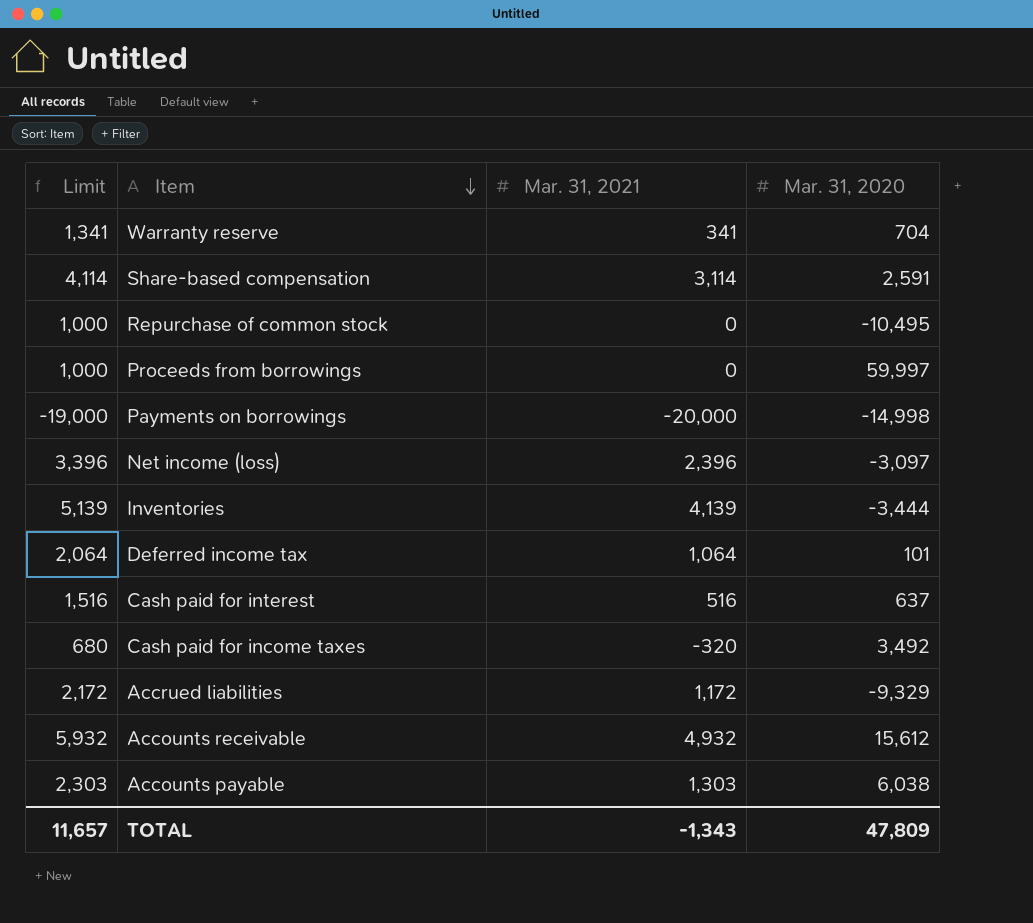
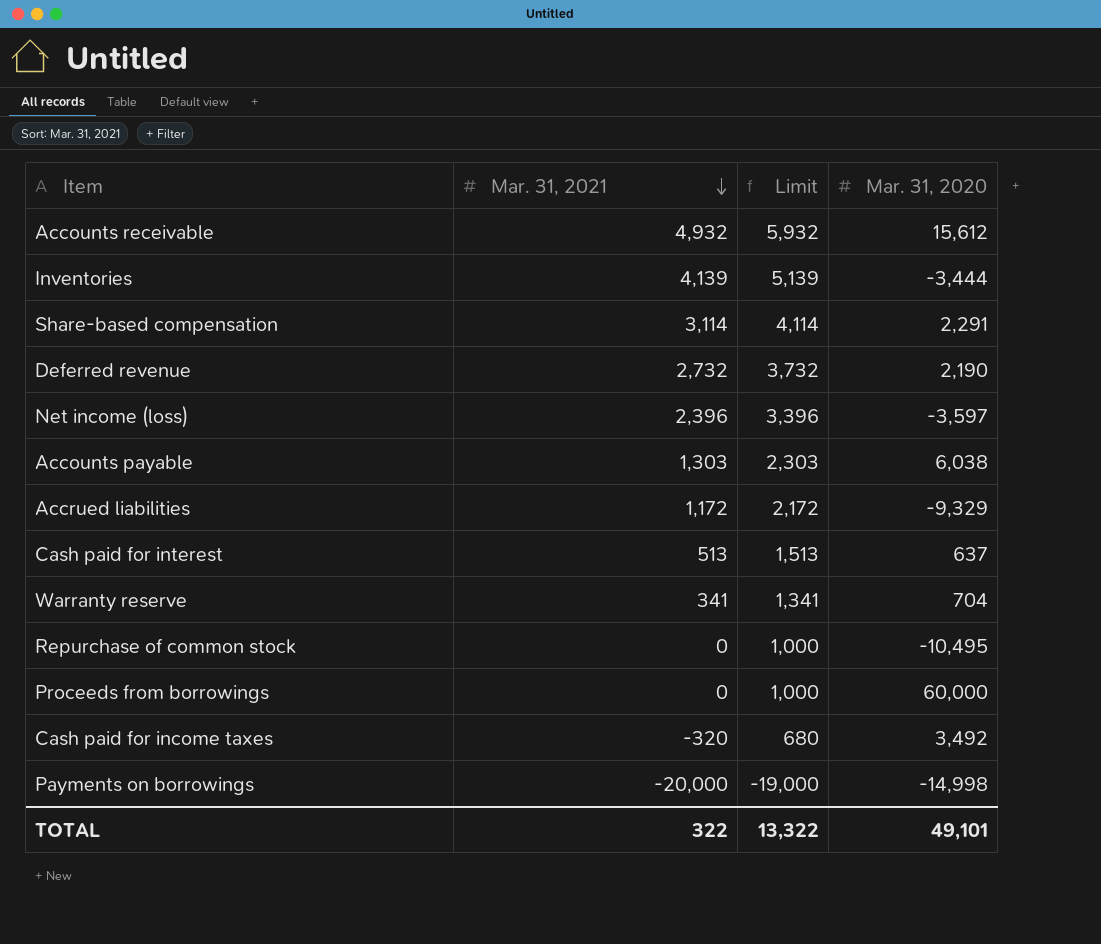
row order: Item descending -> Mar. 31, 2021 descending
column Limit | position: 1 -> 3
row Deferred income tax: 2,064 | 1,064 | 101 -> none
Share-based compensation | Mar. 31, 2020: 2,591 -> 2,291
row Deferred revenue: none -> 2,732 | 3,732 | 2,190
Net income (loss) | Mar. 31, 2020: -3,097 -> -3,597
Cash paid for interest | Mar. 31, 2021: 516 -> 513
Cash paid for interest | Limit: 1,516 -> 1,513
Proceeds from borrowings | Mar. 31, 2020: 59,997 -> 60,000
TOTAL | Mar. 31, 2021: -1,343 -> 322
TOTAL | Limit: 11,657 -> 13,322
TOTAL | Mar. 31, 2020: 47,809 -> 49,101

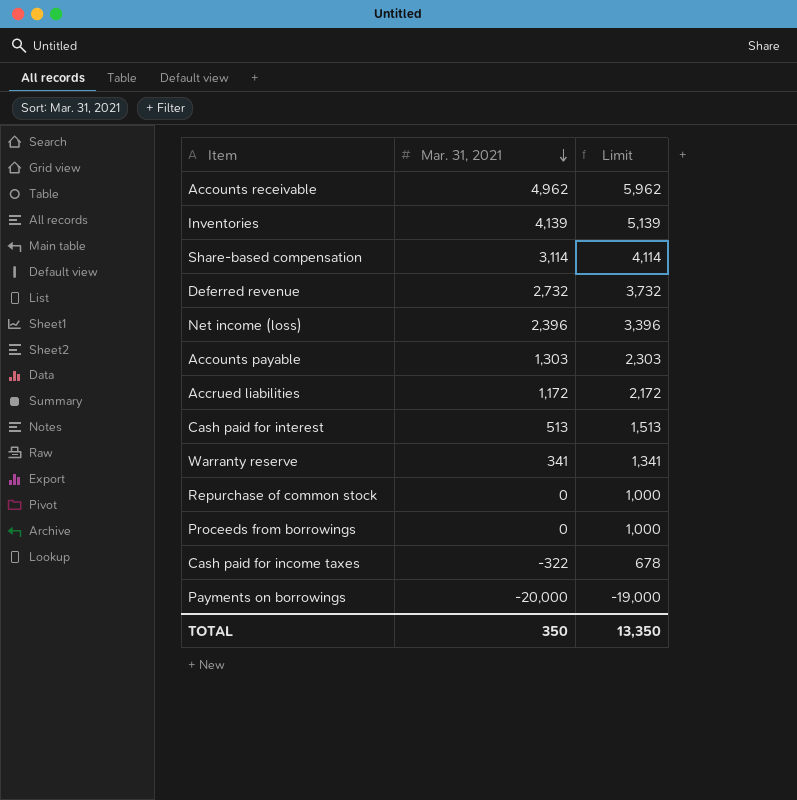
column Mar. 31, 2020 | position: 4 -> none
Accounts receivable | Mar. 31, 2021: 4,932 -> 4,962
Accounts receivable | Limit: 5,932 -> 5,962
Cash paid for income taxes | Mar. 31, 2021: -320 -> -322
Cash paid for income taxes | Limit: 680 -> 678
TOTAL | Mar. 31, 2021: 322 -> 350
TOTAL | Limit: 13,322 -> 13,350

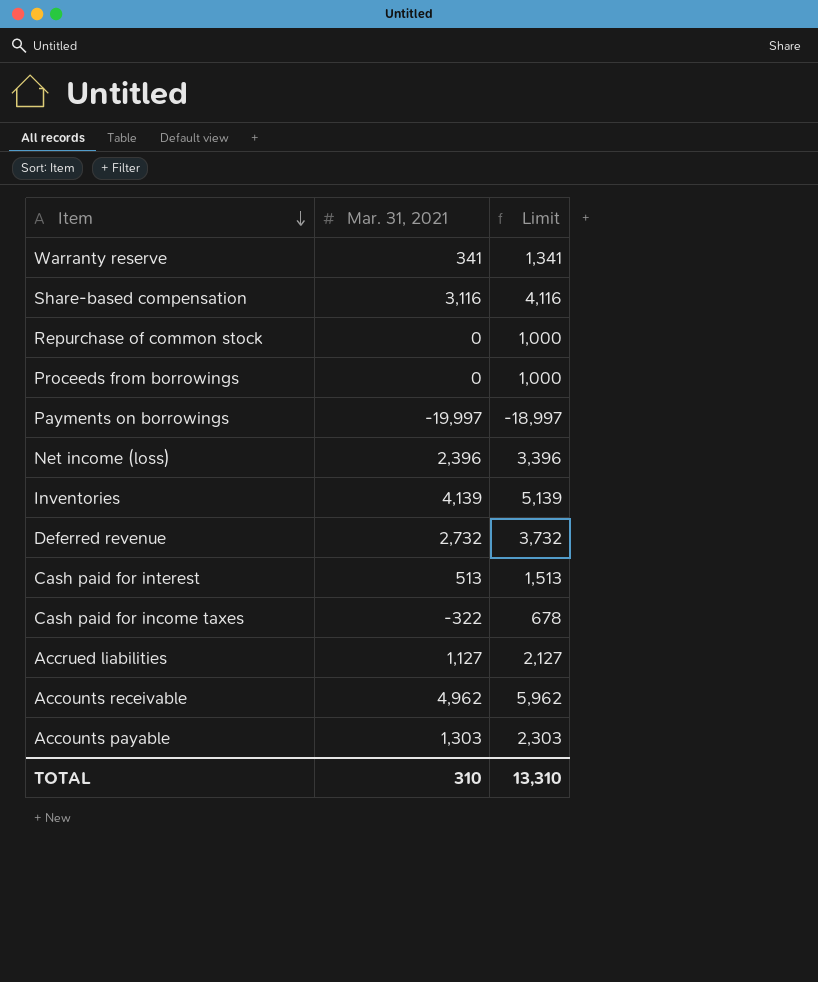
row order: Mar. 31, 2021 descending -> Item descending
Share-based compensation | Mar. 31, 2021: 3,114 -> 3,116
Share-based compensation | Limit: 4,114 -> 4,116
Payments on borrowings | Mar. 31, 2021: -20,000 -> -19,997
Payments on borrowings | Limit: -19,000 -> -18,997
Accrued liabilities | Mar. 31, 2021: 1,172 -> 1,127
Accrued liabilities | Limit: 2,172 -> 2,127
TOTAL | Mar. 31, 2021: 350 -> 310
TOTAL | Limit: 13,350 -> 13,310

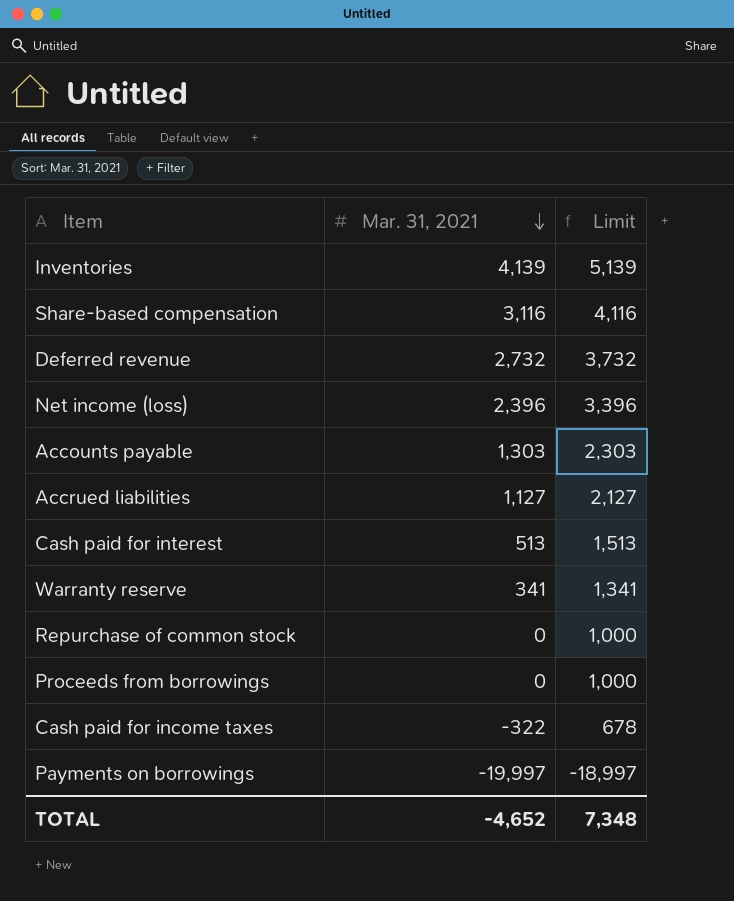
row order: Item descending -> Mar. 31, 2021 descending
row Accounts receivable: 4,962 | 5,962 -> none
TOTAL | Mar. 31, 2021: 310 -> -4,652
TOTAL | Limit: 13,310 -> 7,348

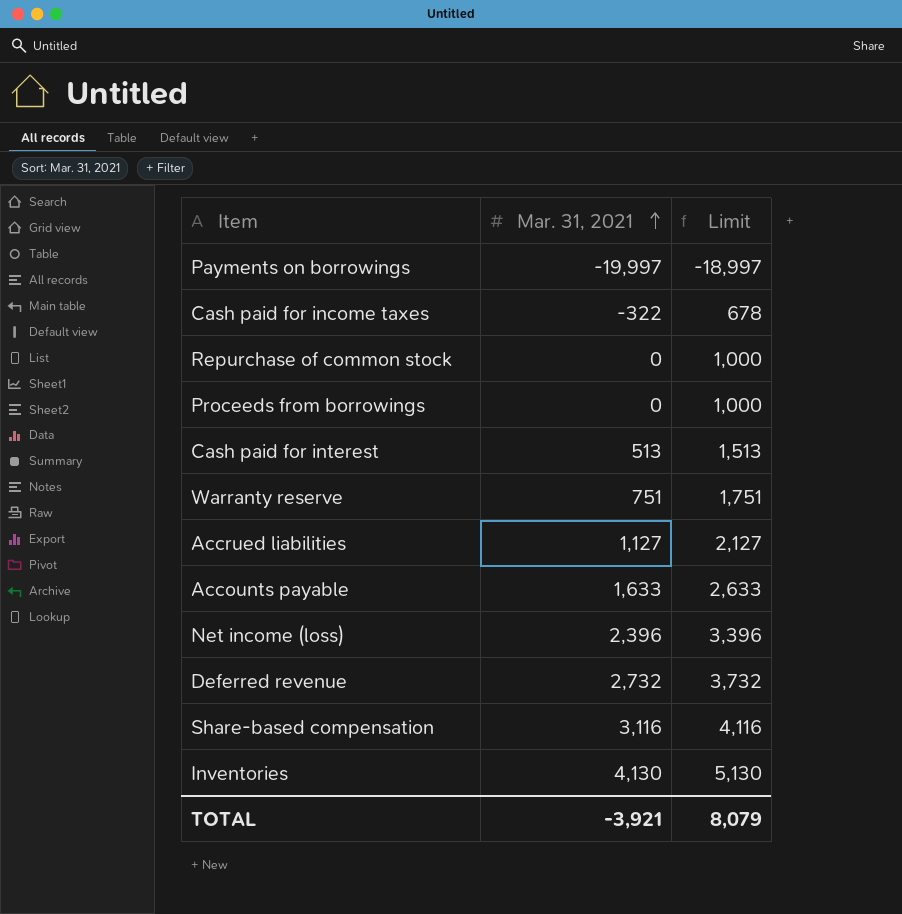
row order: Mar. 31, 2021 descending -> Mar. 31, 2021 ascending
Warranty reserve | Mar. 31, 2021: 341 -> 751
Warranty reserve | Limit: 1,341 -> 1,751
Accounts payable | Mar. 31, 2021: 1,303 -> 1,633
Accounts payable | Limit: 2,303 -> 2,633
Inventories | Mar. 31, 2021: 4,139 -> 4,130
Inventories | Limit: 5,139 -> 5,130
TOTAL | Mar. 31, 2021: -4,652 -> -3,921
TOTAL | Limit: 7,348 -> 8,079

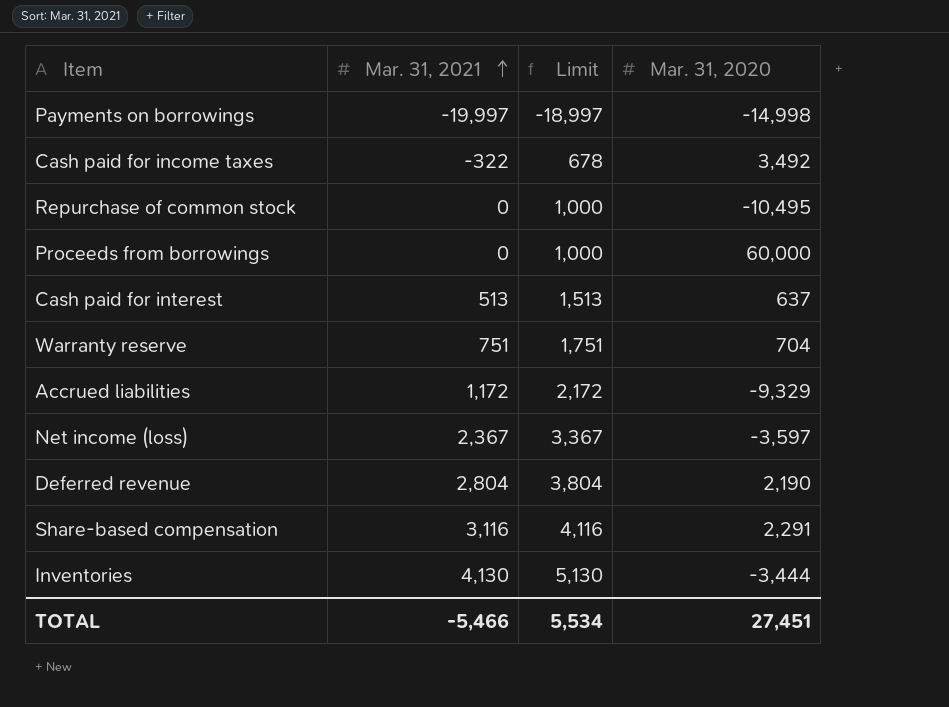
column Mar. 31, 2020 | position: none -> 4
row Accounts payable: 1,633 | 2,633 -> none
Accrued liabilities | Mar. 31, 2021: 1,127 -> 1,172
Accrued liabilities | Limit: 2,127 -> 2,172
Net income (loss) | Mar. 31, 2021: 2,396 -> 2,367
Net income (loss) | Limit: 3,396 -> 3,367
Deferred revenue | Mar. 31, 2021: 2,732 -> 2,804
Deferred revenue | Limit: 3,732 -> 3,804
TOTAL | Mar. 31, 2021: -3,921 -> -5,466
TOTAL | Limit: 8,079 -> 5,534

